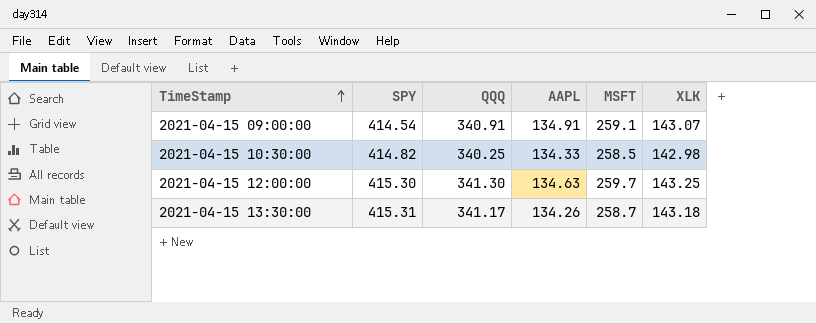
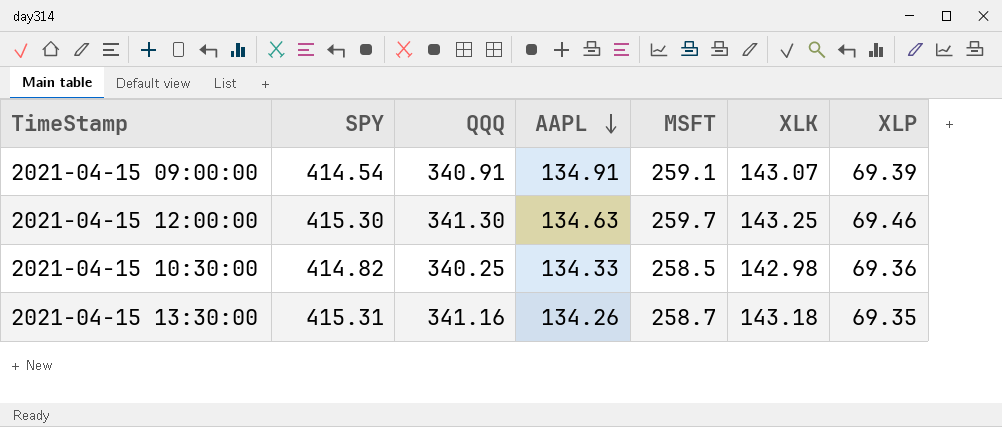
row order: TimeStamp ascending -> AAPL descending
column XLP | position: none -> 7
2021-04-15 13:30:00 | QQQ: 341.17 -> 341.16

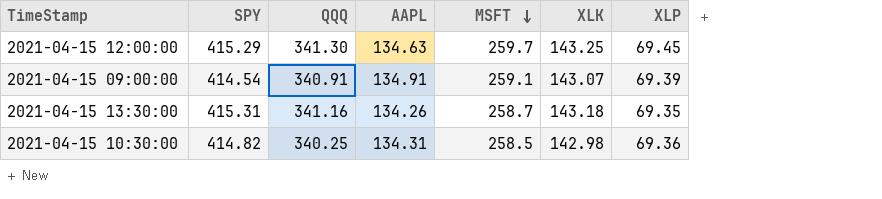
row order: AAPL descending -> MSFT descending
2021-04-15 12:00:00 | SPY: 415.30 -> 415.29
2021-04-15 12:00:00 | XLP: 69.46 -> 69.45
2021-04-15 10:30:00 | AAPL: 134.33 -> 134.31

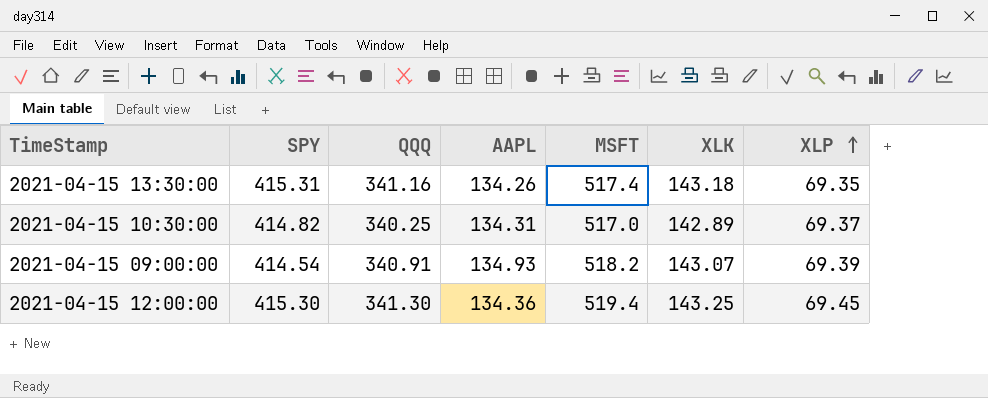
row order: MSFT descending -> XLP ascending
2021-04-15 13:30:00 | MSFT: 258.7 -> 517.4
2021-04-15 10:30:00 | MSFT: 258.5 -> 517.0
2021-04-15 10:30:00 | XLK: 142.98 -> 142.89
2021-04-15 10:30:00 | XLP: 69.36 -> 69.37
2021-04-15 09:00:00 | AAPL: 134.91 -> 134.93
2021-04-15 09:00:00 | MSFT: 259.1 -> 518.2
2021-04-15 12:00:00 | SPY: 415.29 -> 415.30
2021-04-15 12:00:00 | AAPL: 134.63 -> 134.36
2021-04-15 12:00:00 | MSFT: 259.7 -> 519.4

